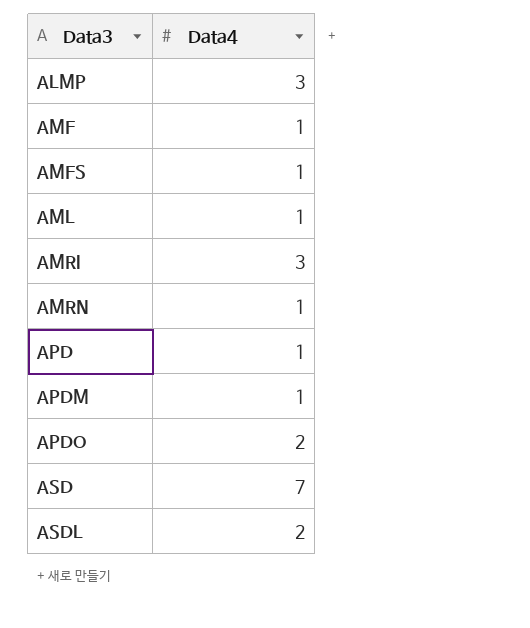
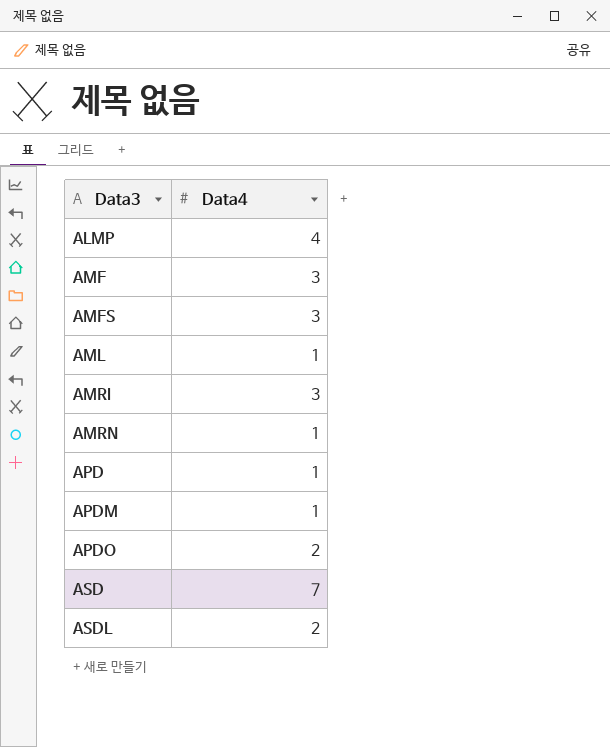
ALMP | Data4: 3 -> 4
AMF | Data4: 1 -> 3
AMFS | Data4: 1 -> 3

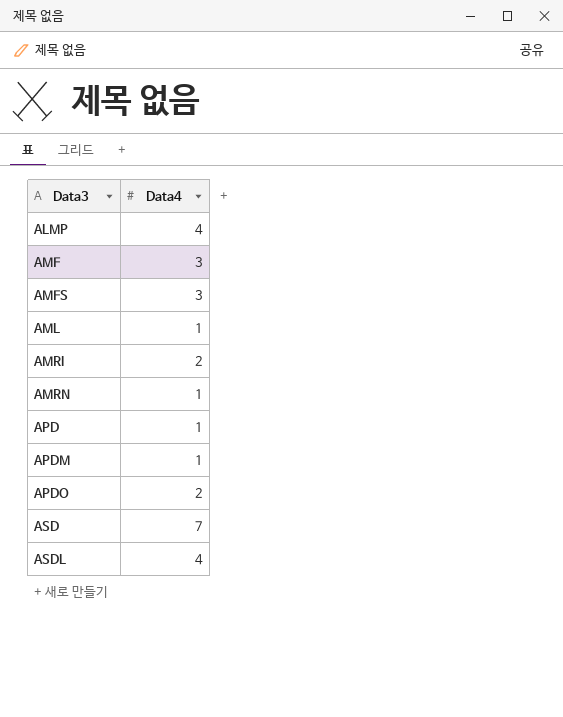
AMRI | Data4: 3 -> 2
ASDL | Data4: 2 -> 4

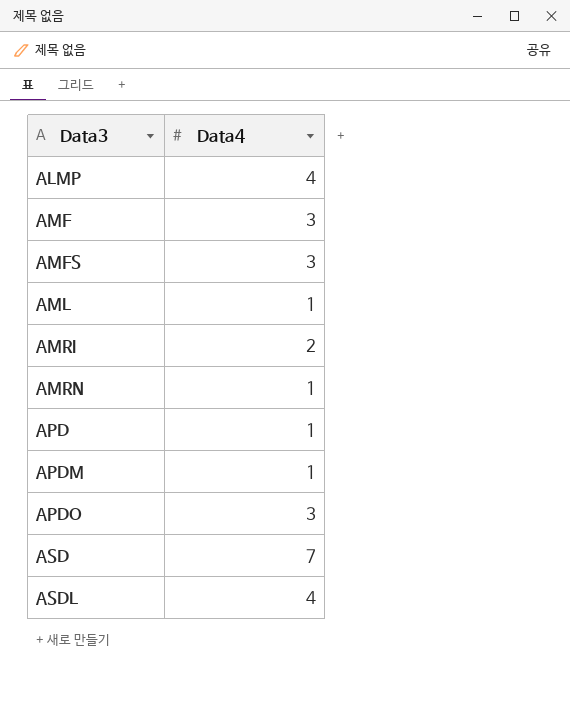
APDO | Data4: 2 -> 3

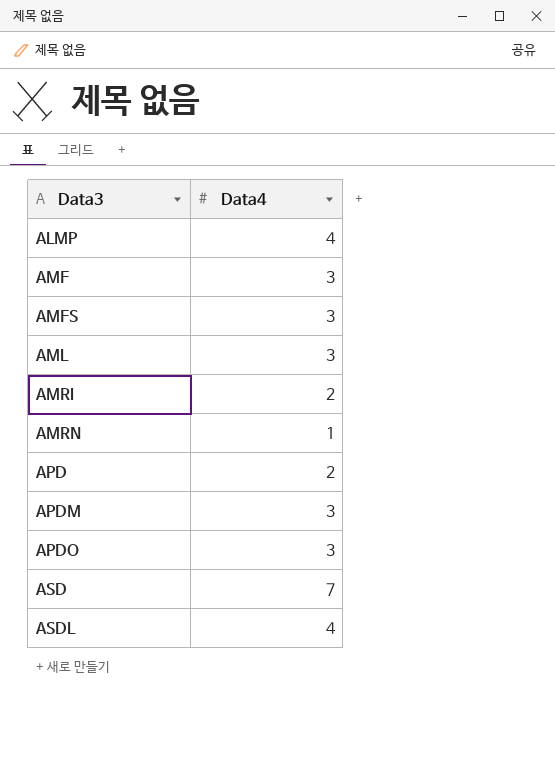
AML | Data4: 1 -> 3
APD | Data4: 1 -> 2
APDM | Data4: 1 -> 3

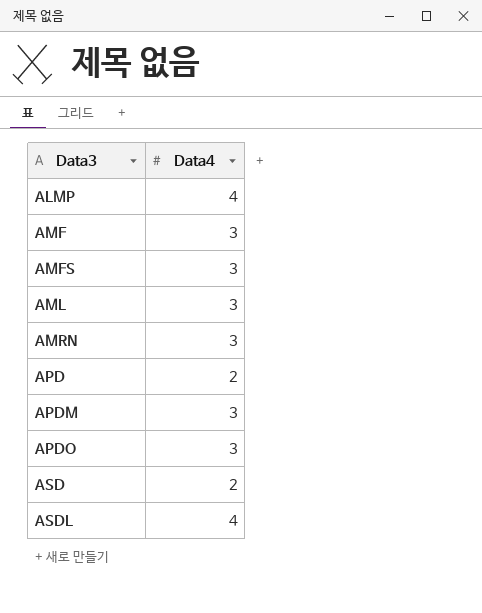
row AMRI: 2 -> none
AMRN | Data4: 1 -> 3
ASD | Data4: 7 -> 2

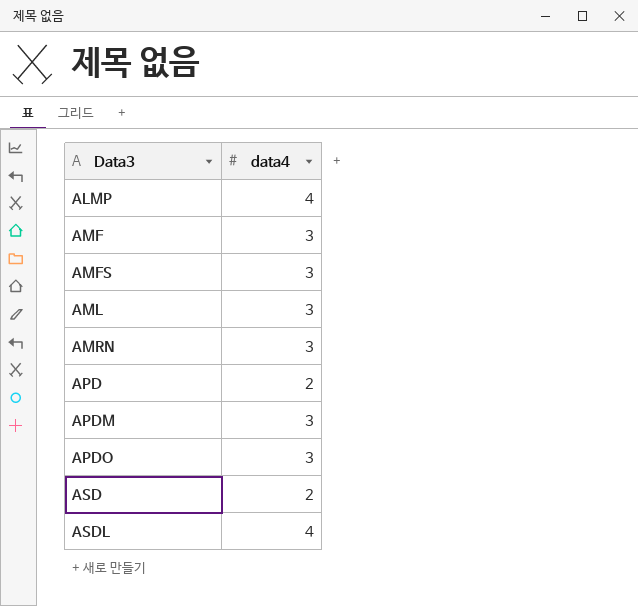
column name: Data4 -> data4

